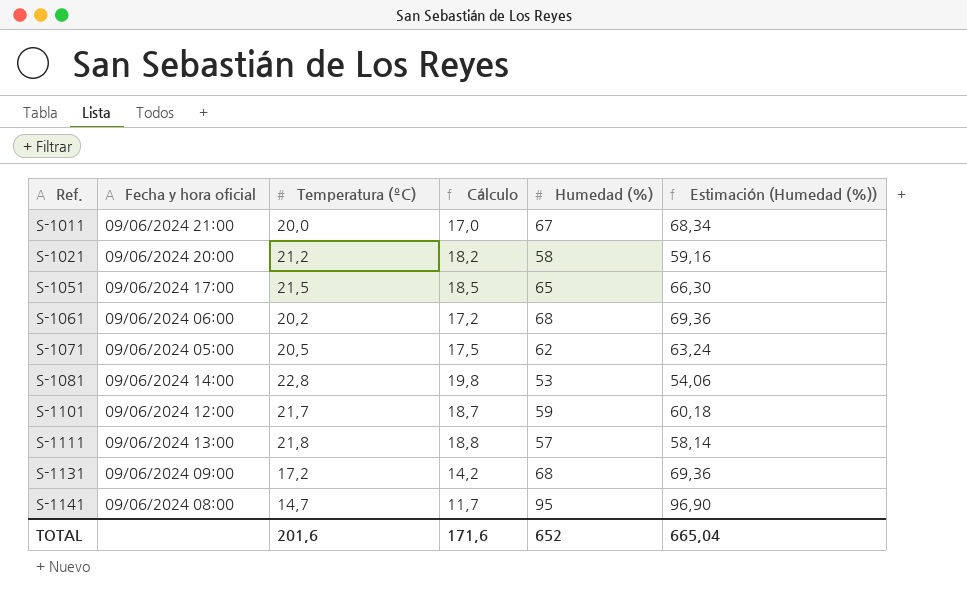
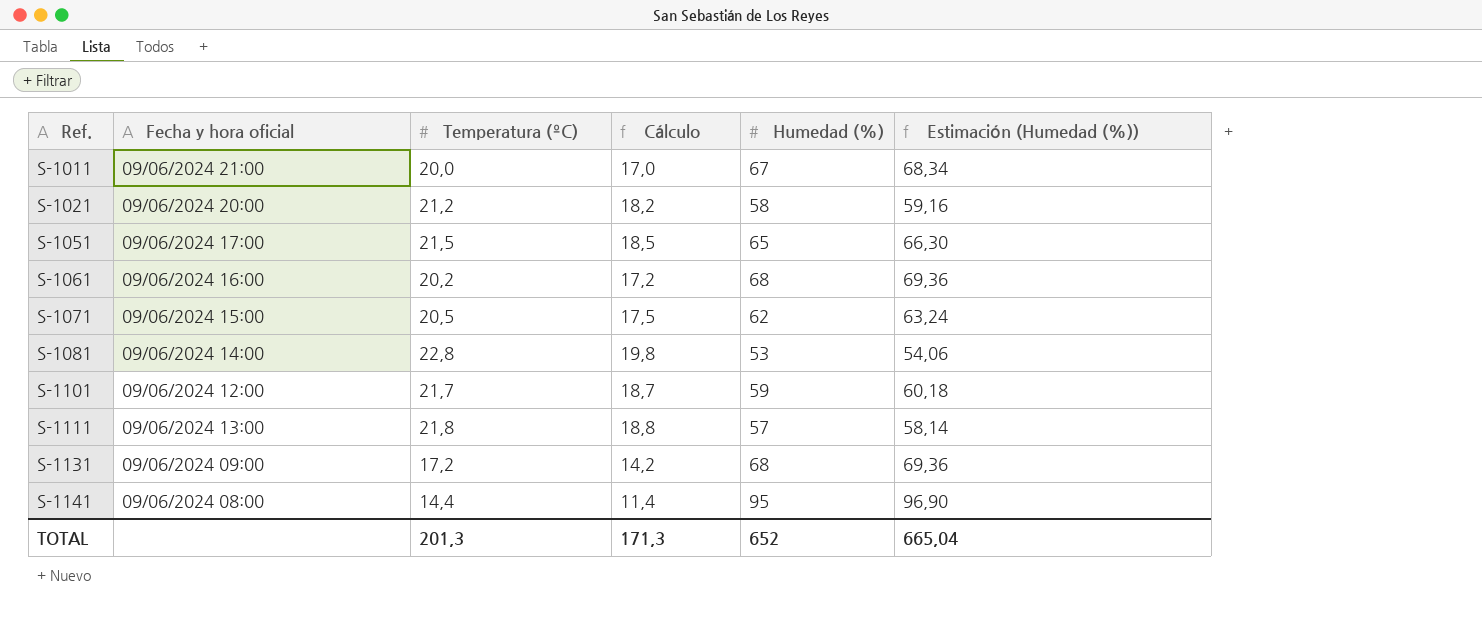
S-1061 | Fecha y hora oficial: 09/06/2024 06:00 -> 09/06/2024 16:00
S-1071 | Fecha y hora oficial: 09/06/2024 05:00 -> 09/06/2024 15:00
S-1141 | Temperatura (ºC): 14,7 -> 14,4
S-1141 | Cálculo: 11,7 -> 11,4
TOTAL | Temperatura (ºC): 201,6 -> 201,3
TOTAL | Cálculo: 171,6 -> 171,3

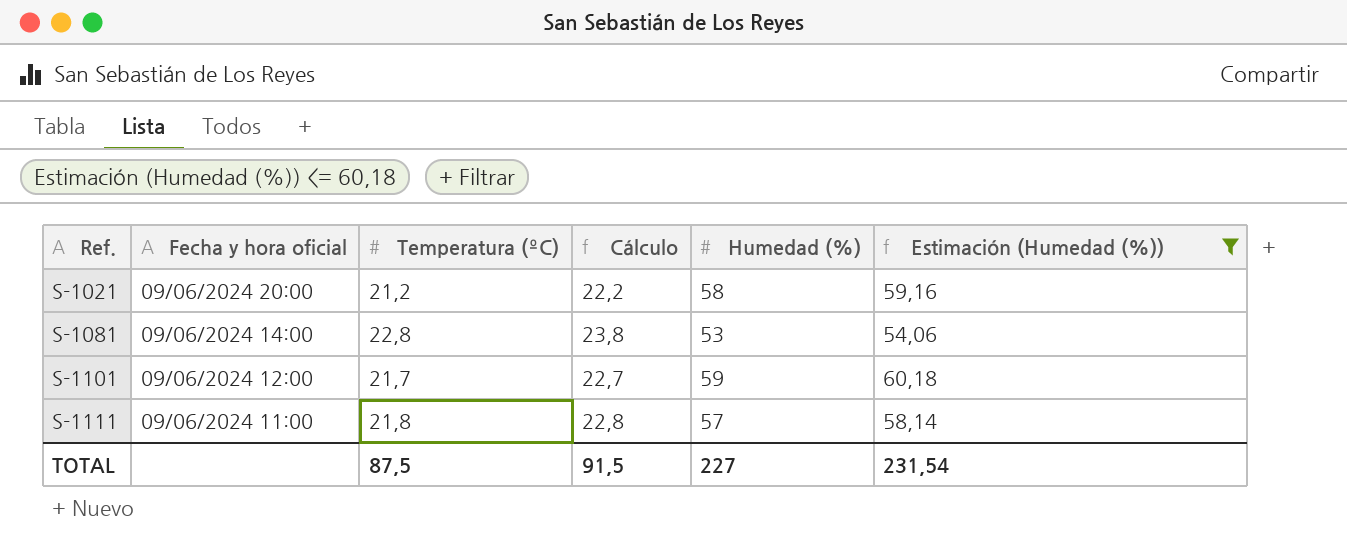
filter: none -> Estimación (Humedad (%)) <= 60,18
column Cálculo | formula: [Temperatura (ºC)] - 3 -> [Temperatura (ºC)] + 1
S-1111 | Fecha y hora oficial: 09/06/2024 13:00 -> 09/06/2024 11:00
TOTAL | Temperatura (ºC): 201,3 -> 87,5
TOTAL | Cálculo: 171,3 -> 91,5
TOTAL | Humedad (%): 652 -> 227
TOTAL | Estimación (Humedad (%)): 665,04 -> 231,54

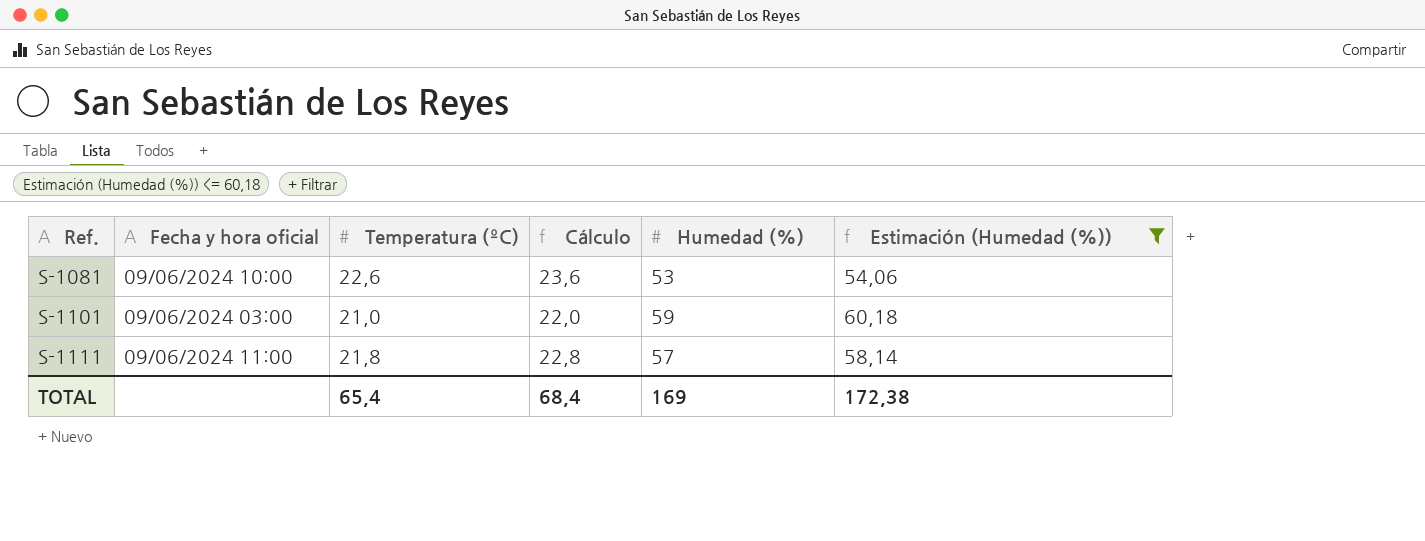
row S-1021: 09/06/2024 20:00 | 21,2 | 22,2 | 58 | 59,16 -> none
S-1081 | Fecha y hora oficial: 09/06/2024 14:00 -> 09/06/2024 10:00
S-1081 | Temperatura (ºC): 22,8 -> 22,6
S-1081 | Cálculo: 23,8 -> 23,6
S-1101 | Fecha y hora oficial: 09/06/2024 12:00 -> 09/06/2024 03:00
S-1101 | Temperatura (ºC): 21,7 -> 21,0
S-1101 | Cálculo: 22,7 -> 22,0
TOTAL | Temperatura (ºC): 87,5 -> 65,4
TOTAL | Cálculo: 91,5 -> 68,4
TOTAL | Humedad (%): 227 -> 169
TOTAL | Estimación (Humedad (%)): 231,54 -> 172,38

